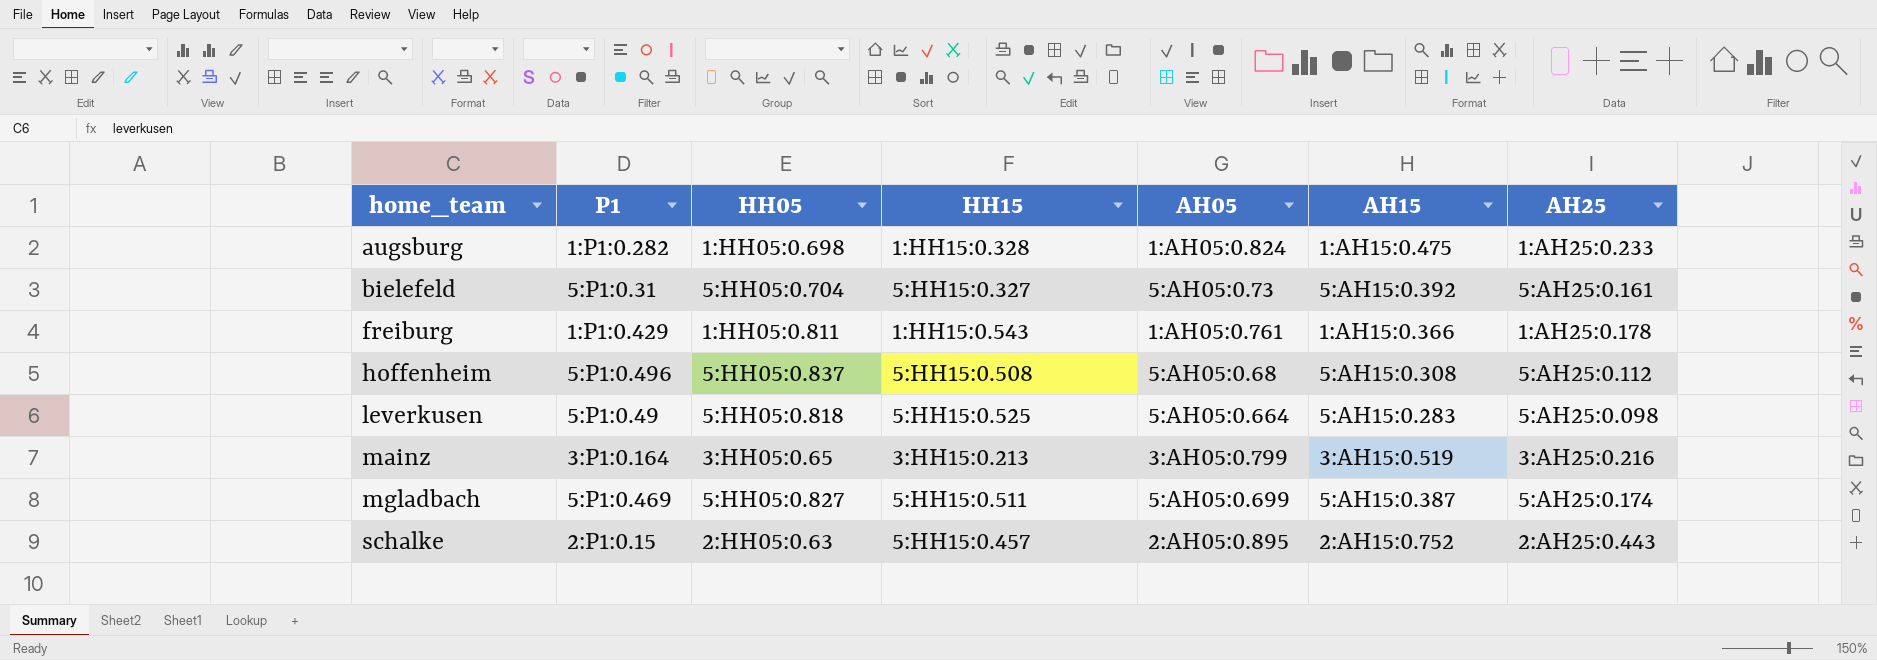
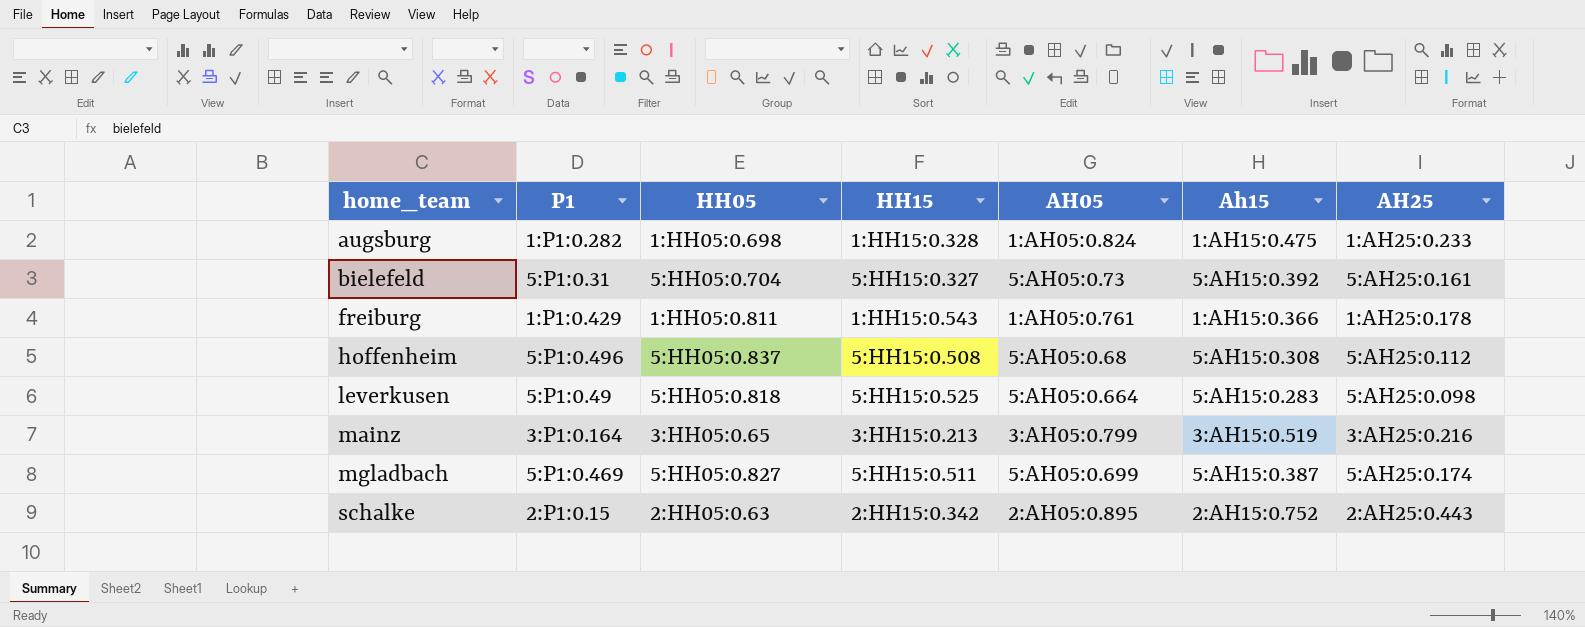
column name: AH15 -> Ah15
schalke | HH15: 5:HH15:0.457 -> 2:HH15:0.342

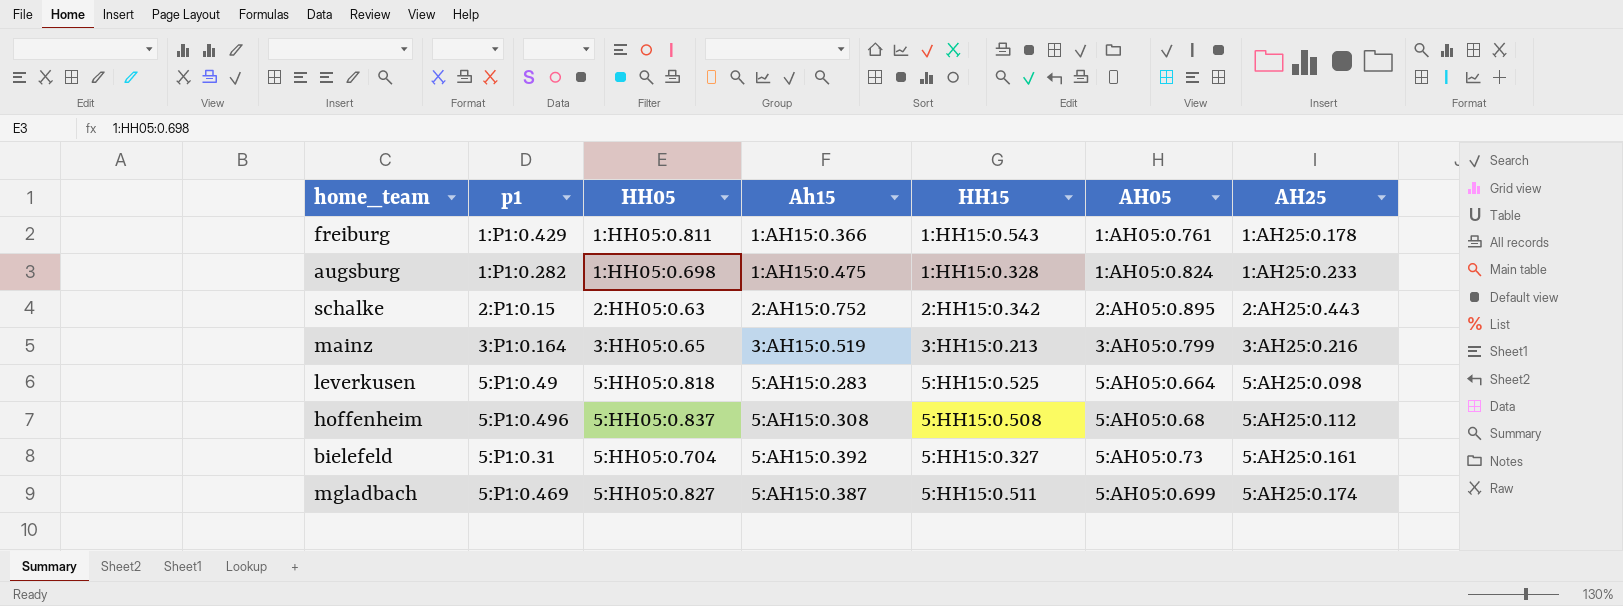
row order: home_team ascending -> AH25 ascending
column name: P1 -> p1
column Ah15 | position: 6 -> 4

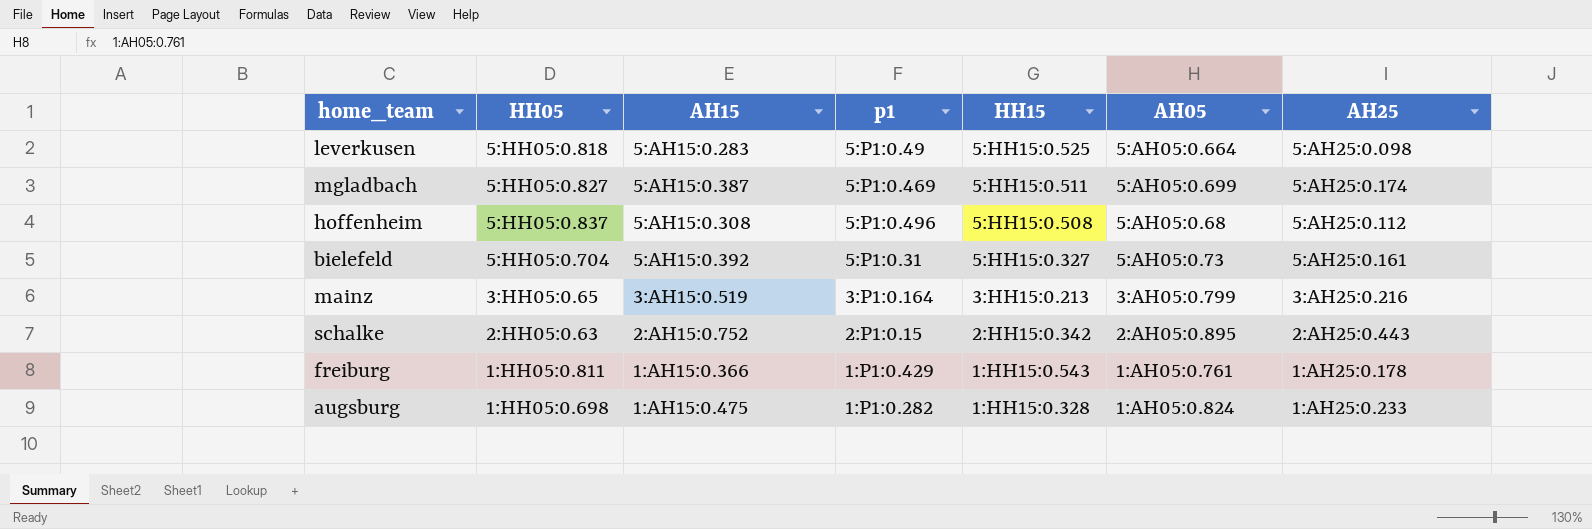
row order: AH25 ascending -> HH15 descending
column name: Ah15 -> AH15
column p1 | position: 2 -> 4

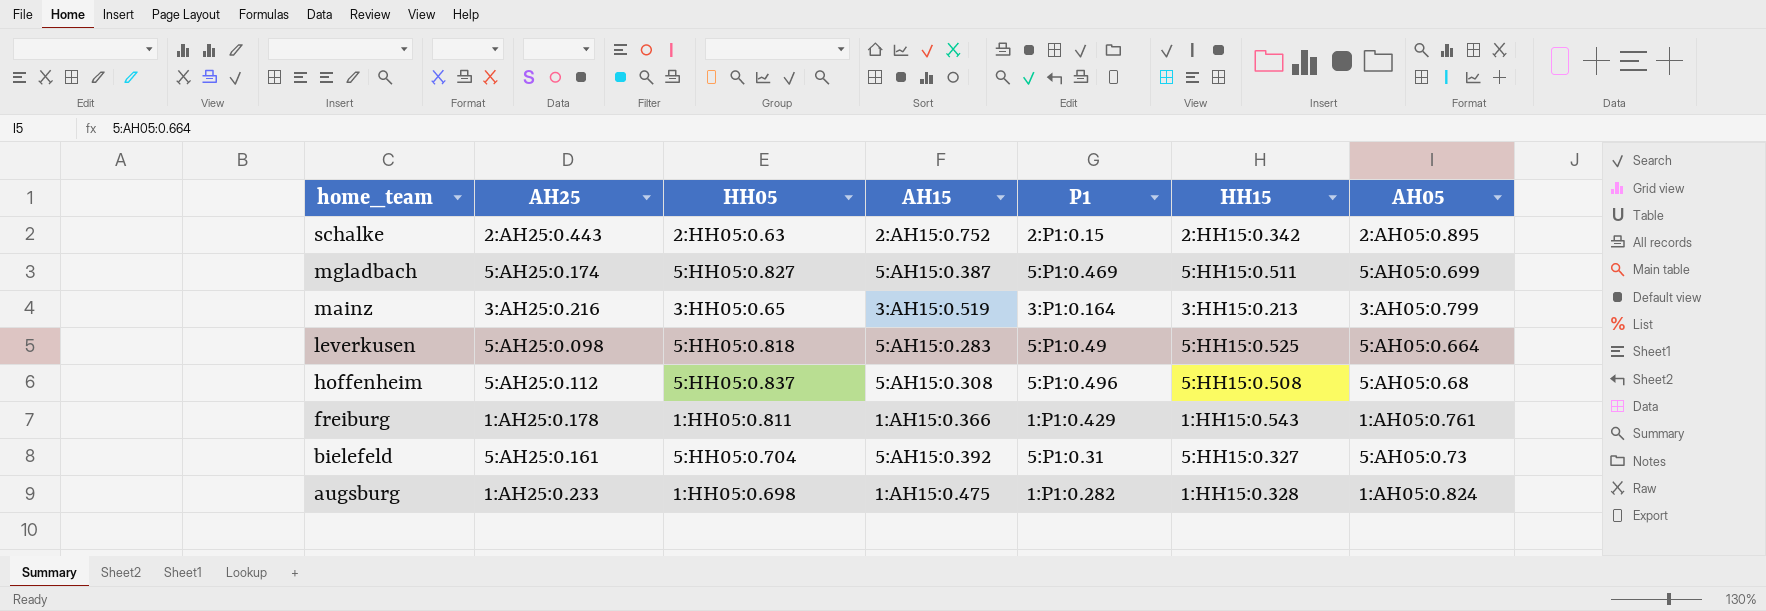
row order: HH15 descending -> home_team descending
column AH25 | position: 7 -> 2
column name: p1 -> P1

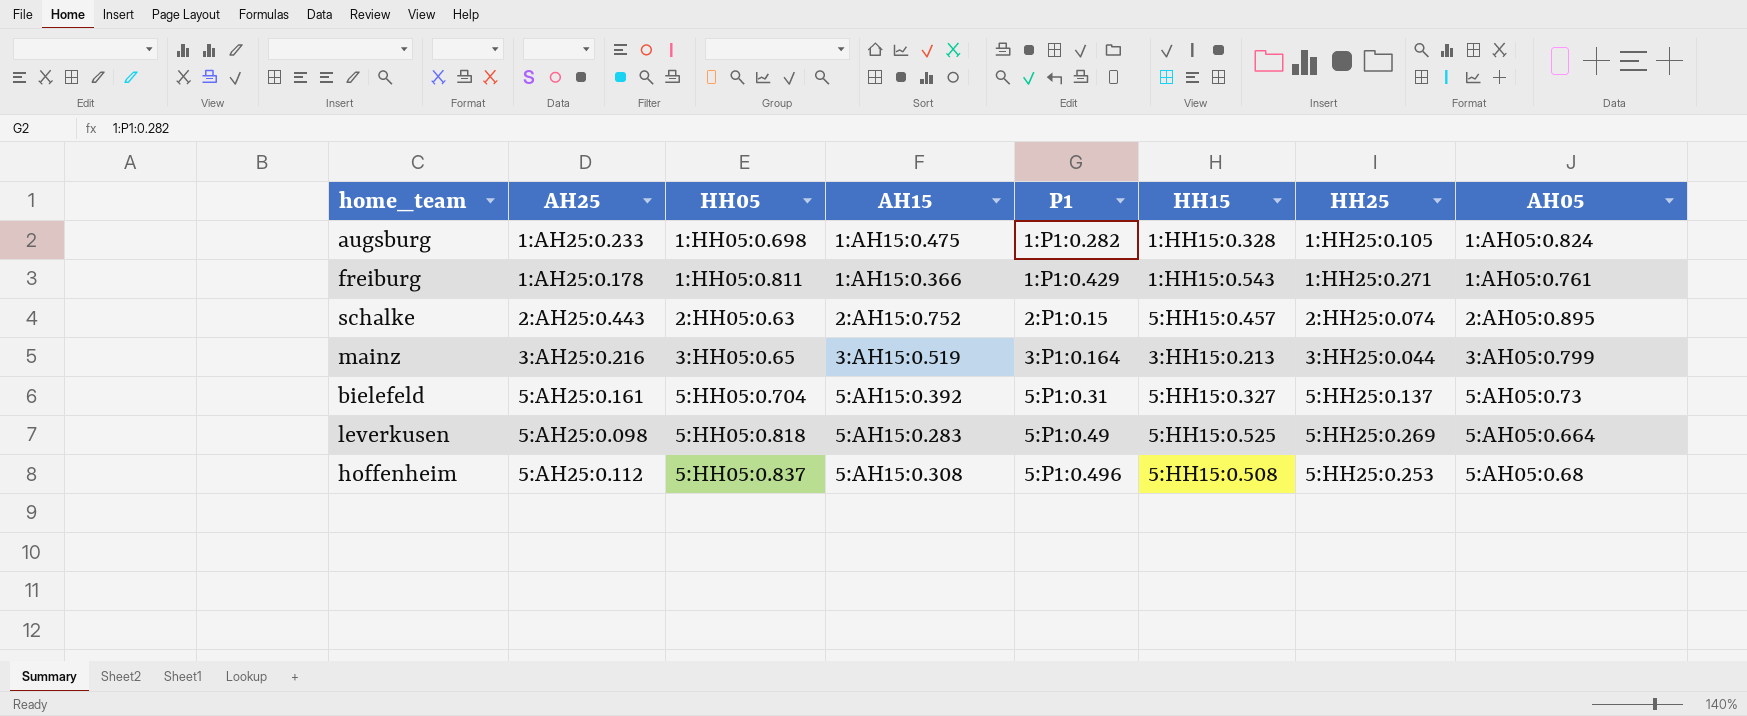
row order: home_team descending -> HH05 ascending
column HH25 | position: none -> 7
row mgladbach: 5:AH25:0.174 | 5:HH05:0.827 | 5:AH15:0.387 | 5:P1:0.469 | 5:HH15:0.511 | 5:AH05:0.699 -> none
schalke | HH15: 2:HH15:0.342 -> 5:HH15:0.457

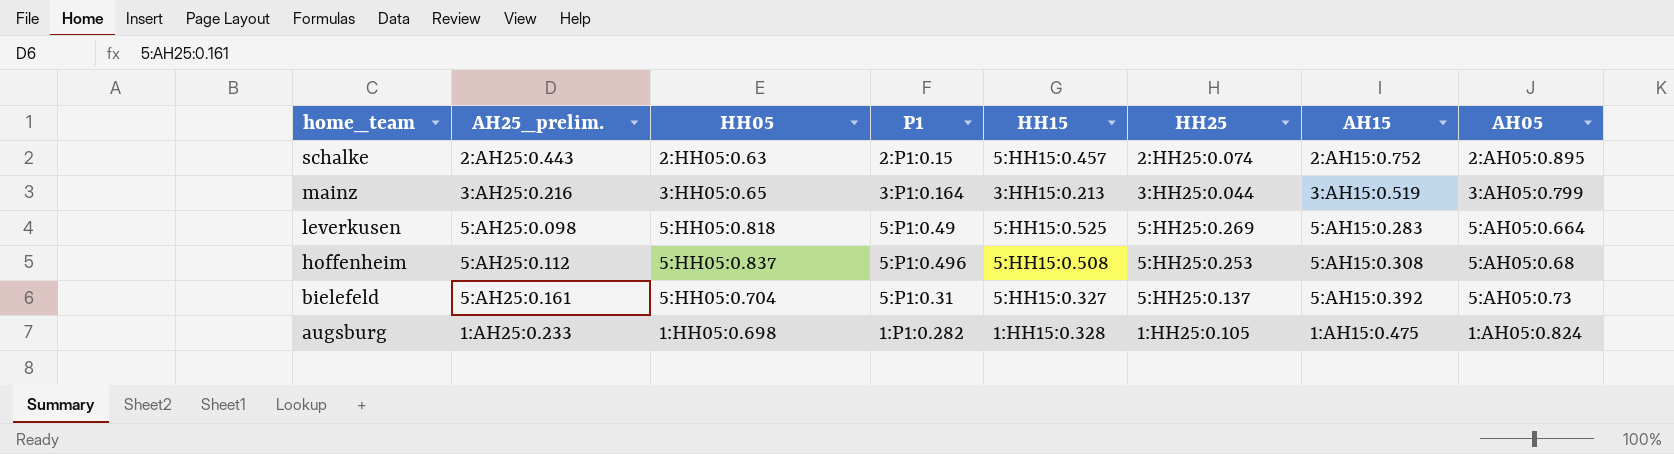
row order: HH05 ascending -> home_team descending
column name: AH25 -> AH25_prelim.
column AH15 | position: 4 -> 7
row freiburg: 1:AH25:0.178 | 1:HH05:0.811 | 1:AH15:0.366 | 1:P1:0.429 | 1:HH15:0.543 | 1:HH25:0.271 | 1:AH05:0.761 -> none

